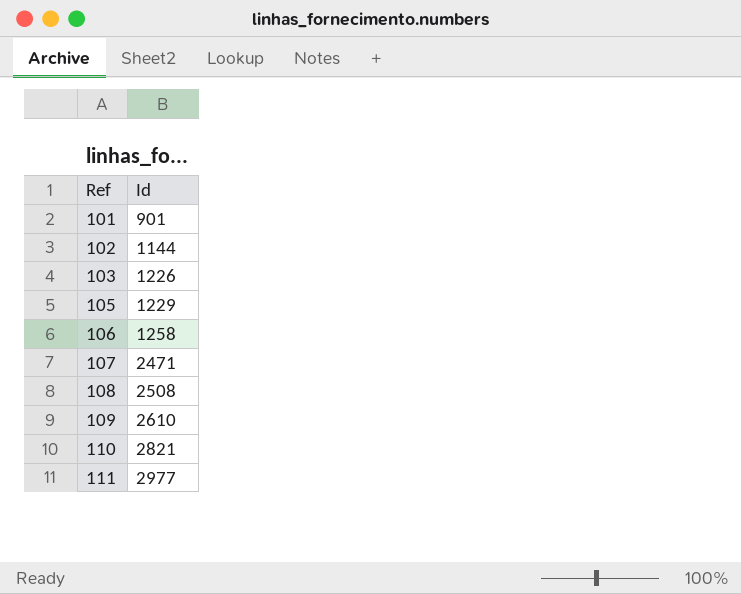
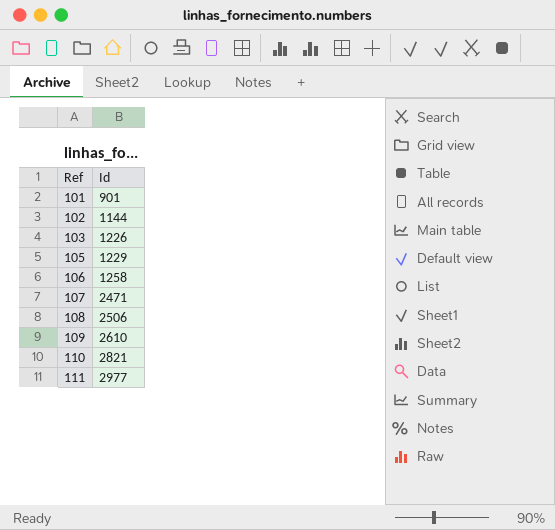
108 | Id: 2508 -> 2506

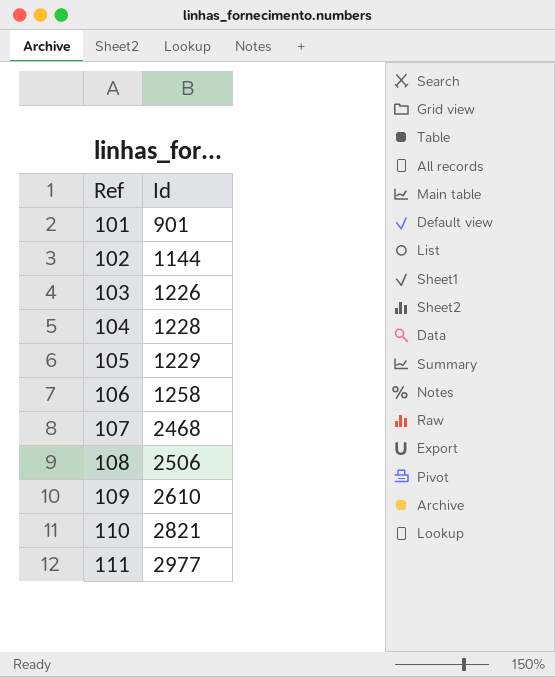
row 104: none -> 1228
107 | Id: 2471 -> 2468

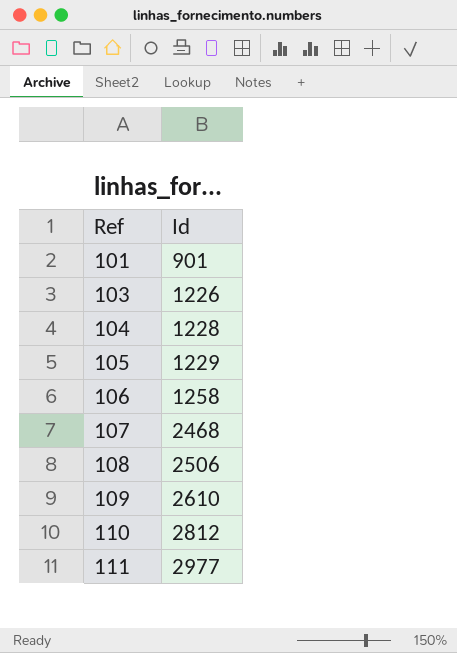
row 102: 1144 -> none
110 | Id: 2821 -> 2812

